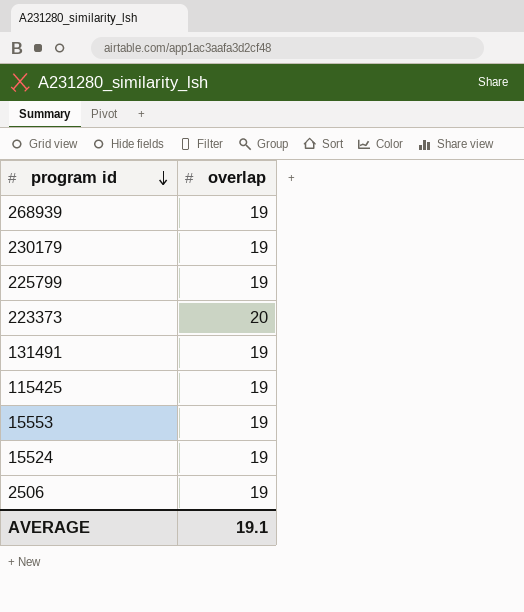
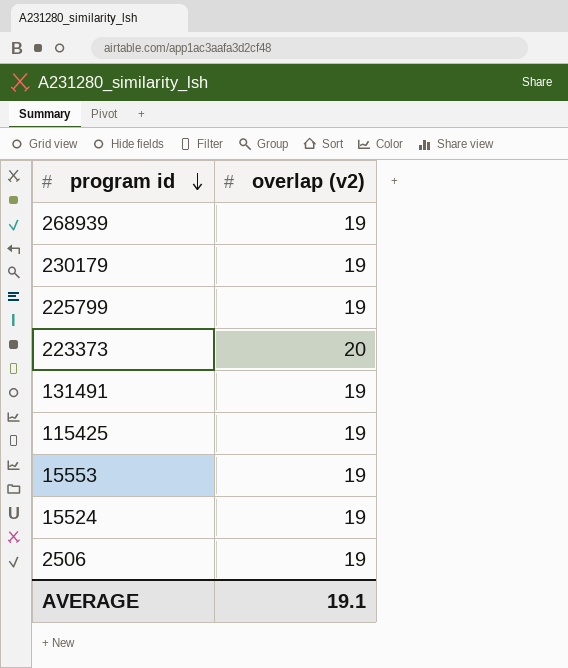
column name: overlap -> overlap (v2)

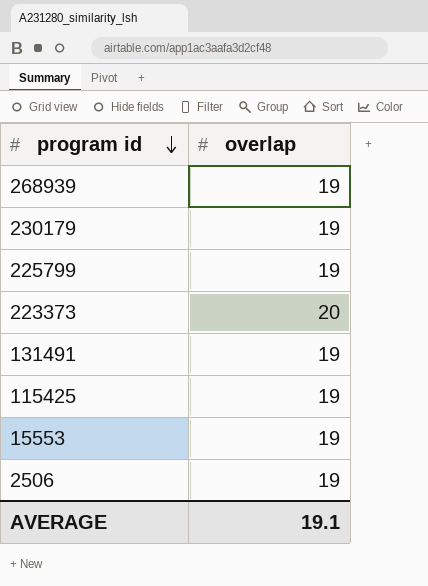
column name: overlap (v2) -> overlap
row 15524: 19 -> none

